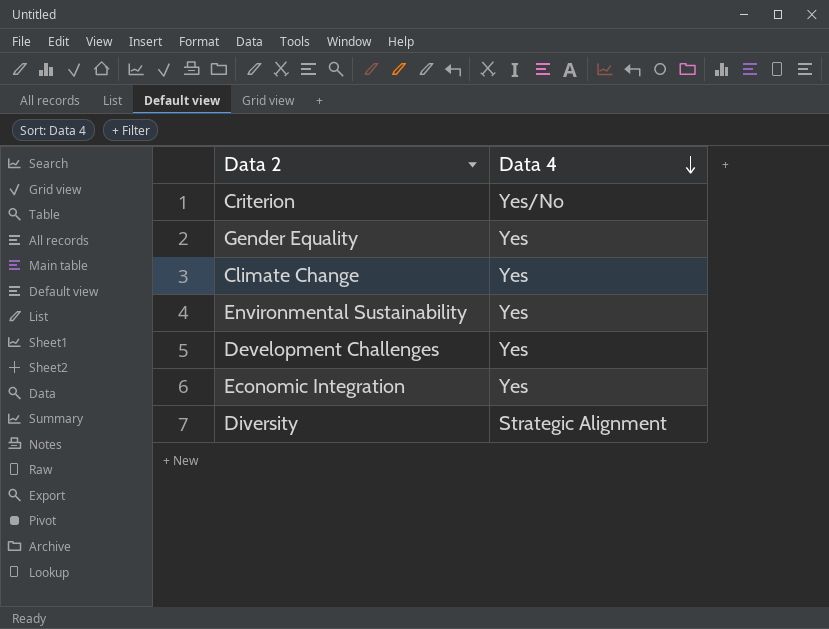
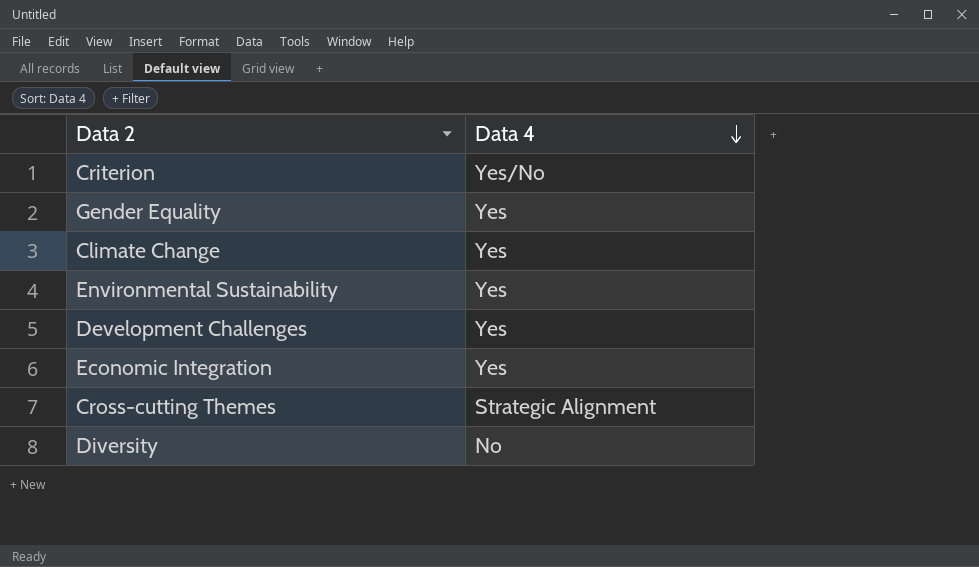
row Cross-cutting Themes: none -> Strategic Alignment
Diversity | Data 4: Strategic Alignment -> No

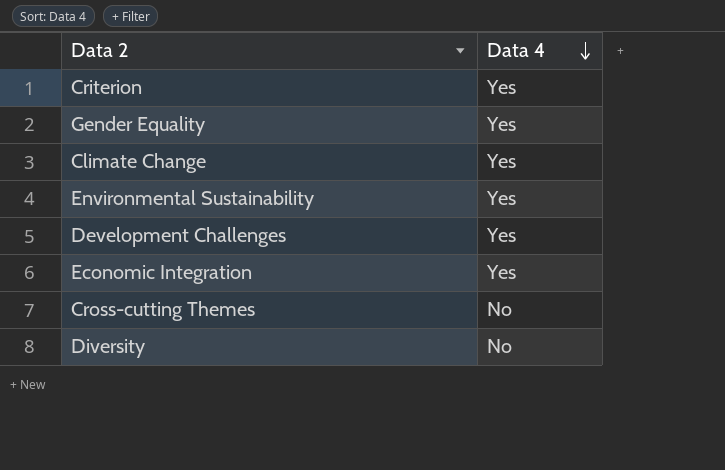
Criterion | Data 4: Yes/No -> Yes
Cross-cutting Themes | Data 4: Strategic Alignment -> No

